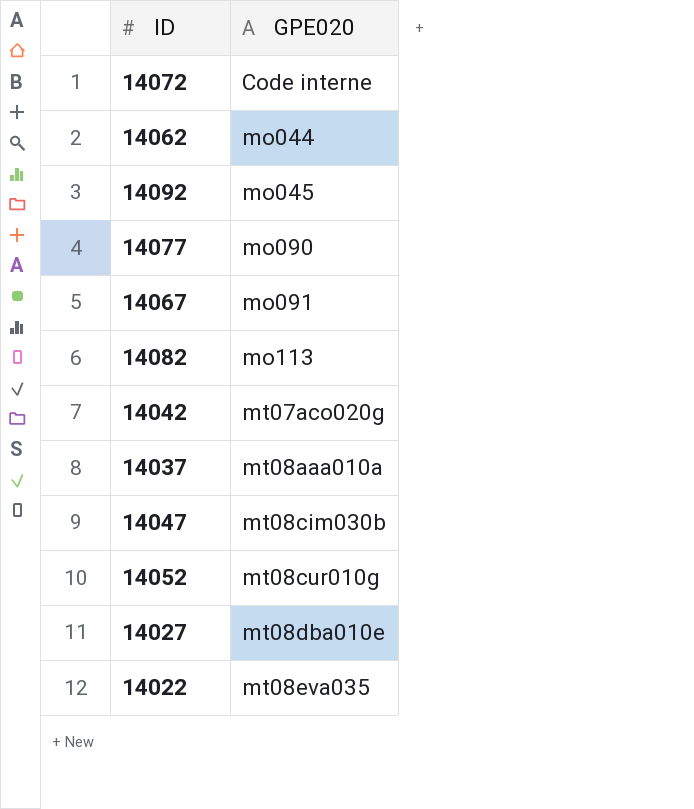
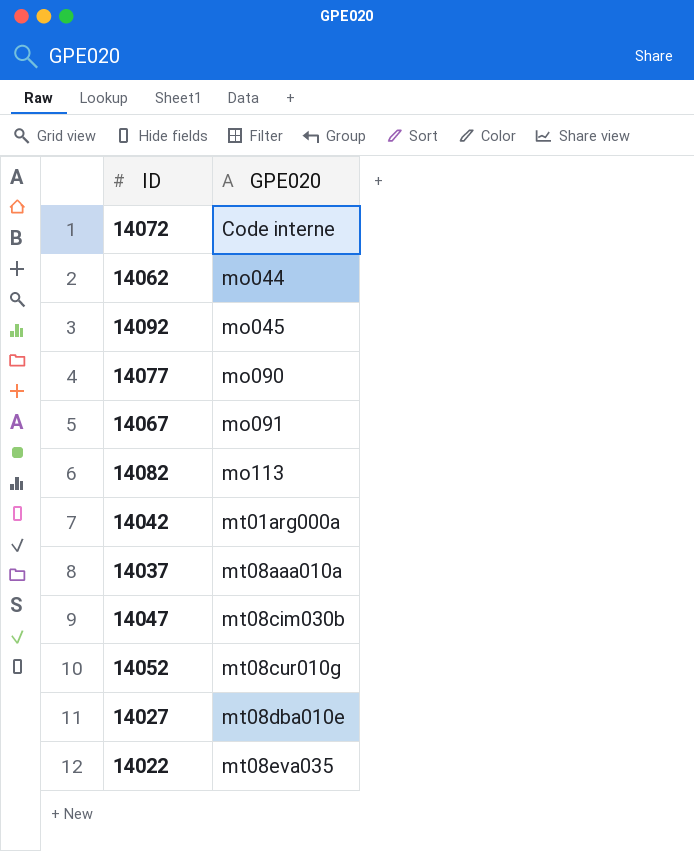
14042 | GPE020: mt07aco020g -> mt01arg000a

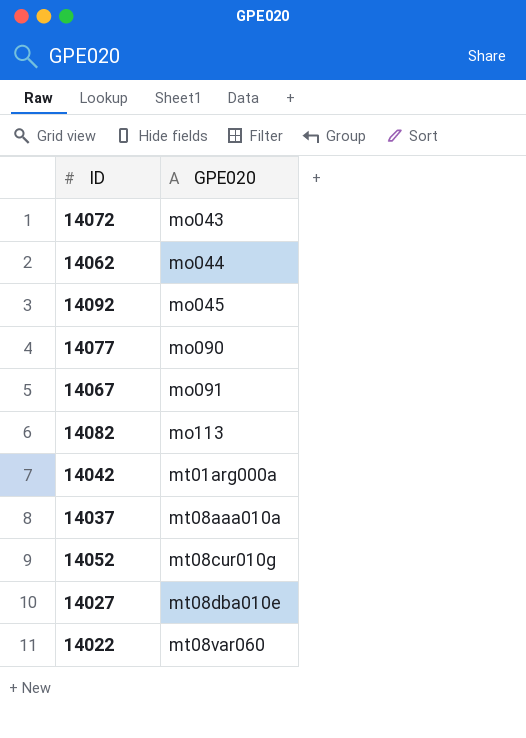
row 14047: mt08cim030b -> none
14072 | GPE020: Code interne -> mo043
14022 | GPE020: mt08eva035 -> mt08var060

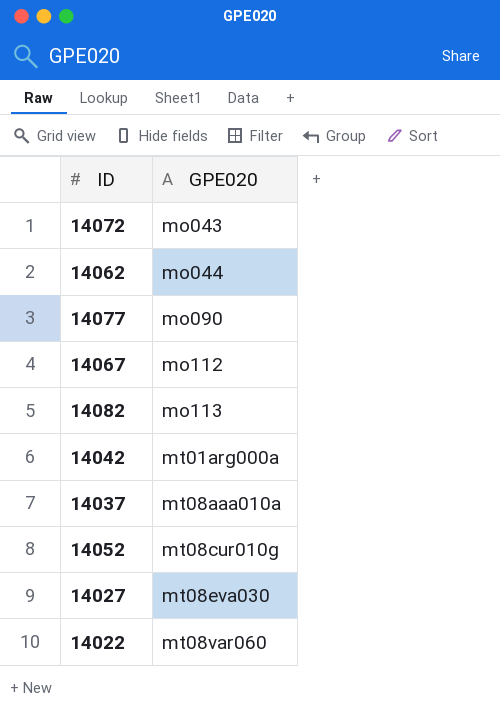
row 14092: mo045 -> none
14067 | GPE020: mo091 -> mo112
14027 | GPE020: mt08dba010e -> mt08eva030

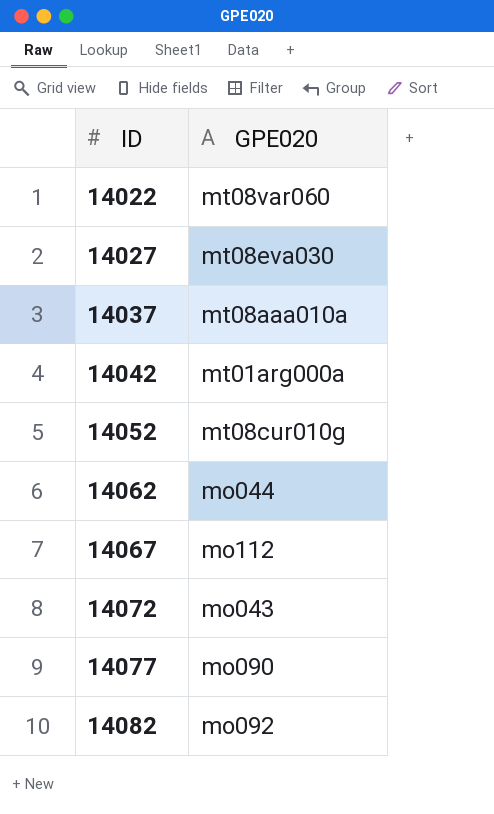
row order: GPE020 ascending -> ID ascending
14082 | GPE020: mo113 -> mo092

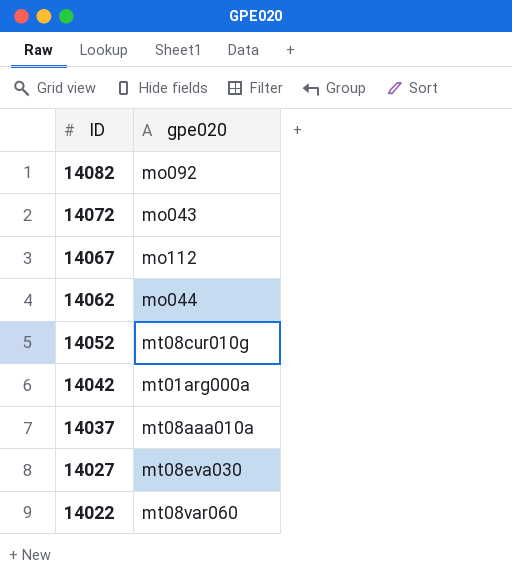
row order: ID ascending -> ID descending
column name: GPE020 -> gpe020
row 14077: mo090 -> none

